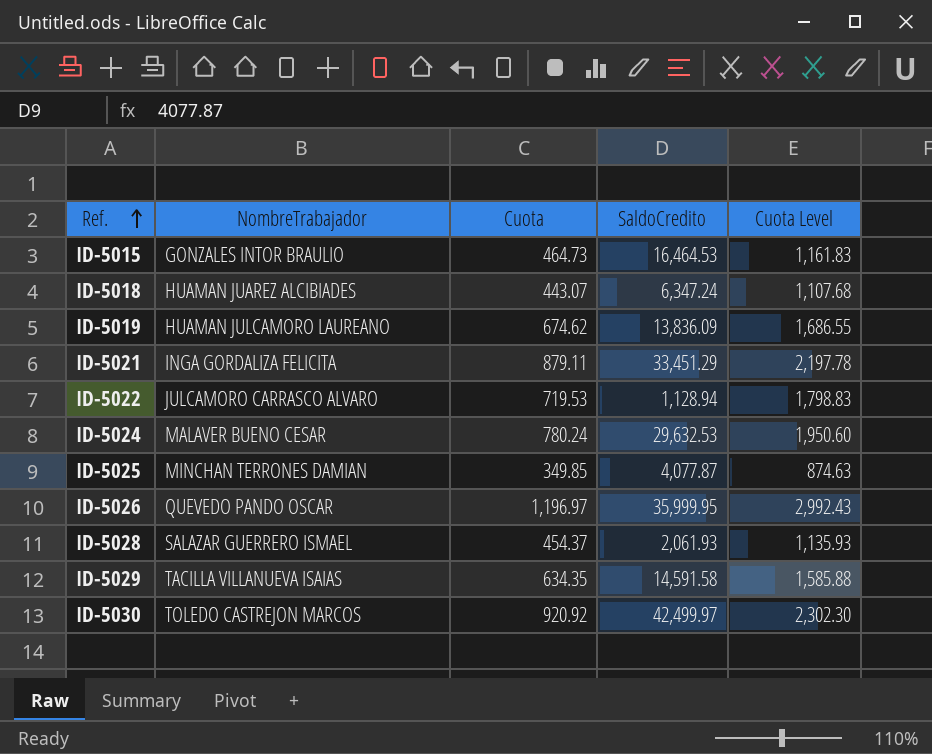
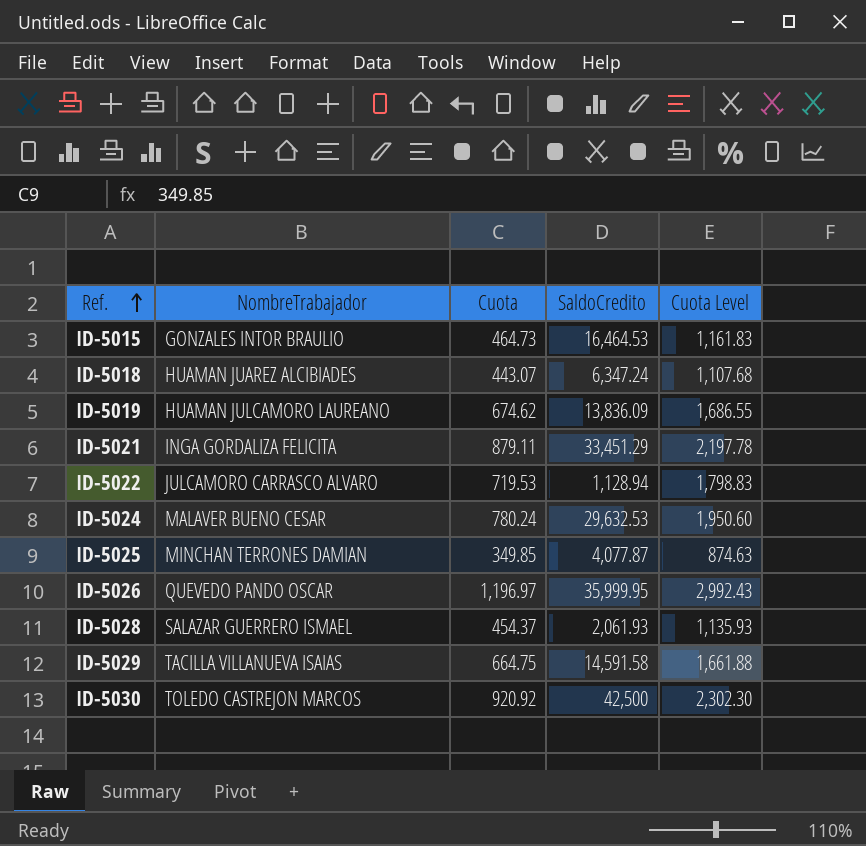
ID-5029 | Cuota: 634.35 -> 664.75
ID-5029 | Cuota Level: 1,585.88 -> 1,661.88
ID-5030 | SaldoCredito: 42,499.97 -> 42,500

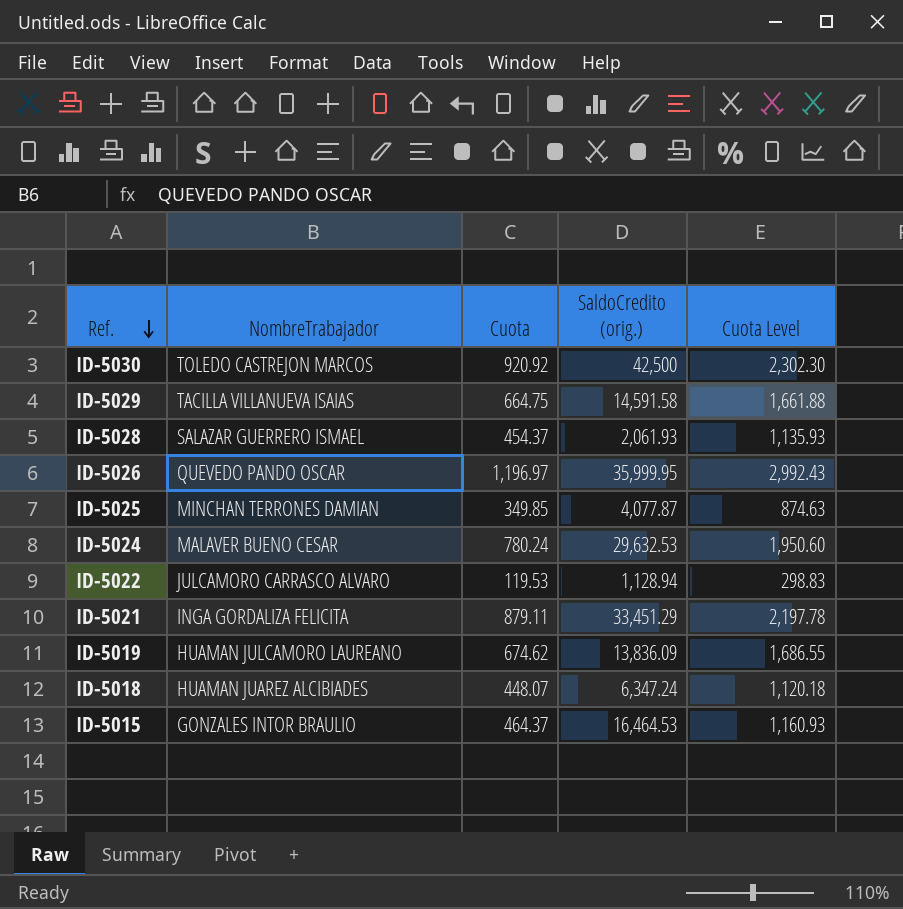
row order: Ref. ascending -> Ref. descending
column name: SaldoCredito -> SaldoCredito (orig.)
ID-5022 | Cuota: 719.53 -> 119.53
ID-5022 | Cuota Level: 1,798.83 -> 298.83
ID-5018 | Cuota: 443.07 -> 448.07
ID-5018 | Cuota Level: 1,107.68 -> 1,120.18
ID-5015 | Cuota: 464.73 -> 464.37
ID-5015 | Cuota Level: 1,161.83 -> 1,160.93

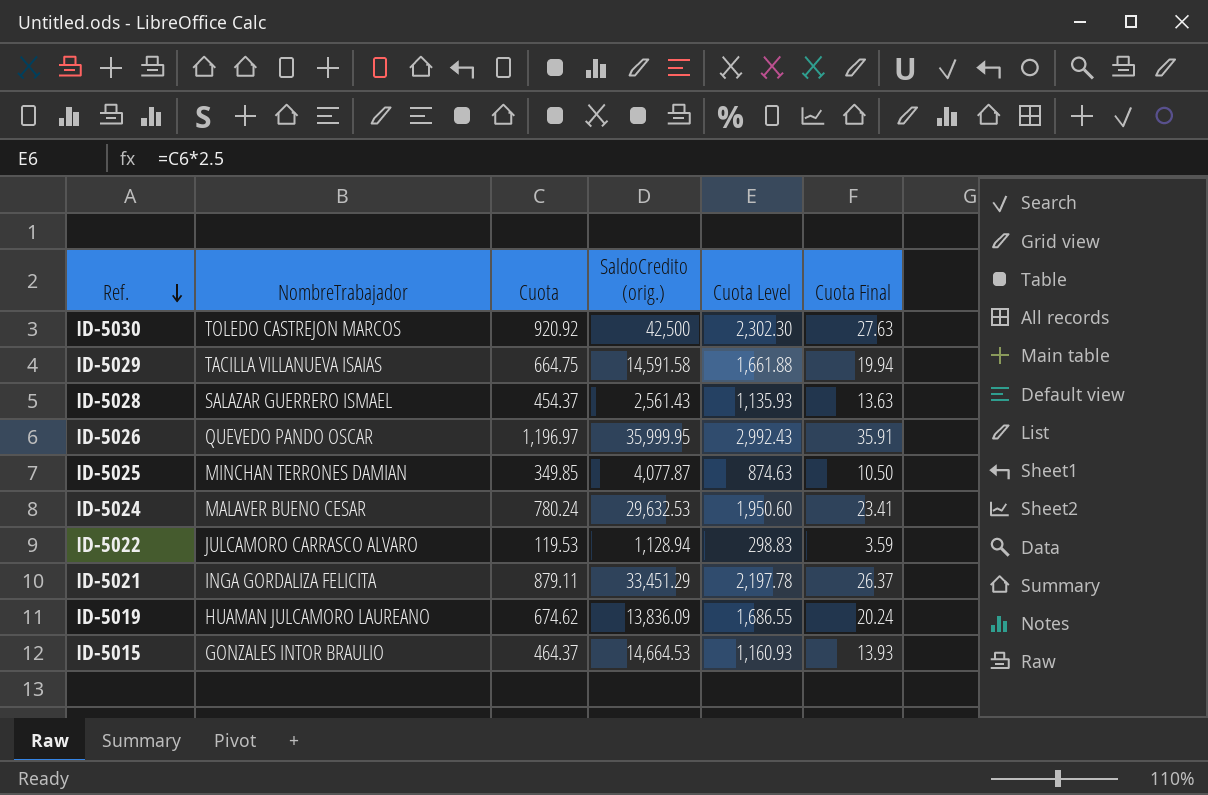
column Cuota Final | formula: none -> [Cuota] * 0.03
row ID-5018: HUAMAN JUAREZ ALCIBIADES | 448.07 | 6,347.24 | 1,120.18 -> none
ID-5028 | SaldoCredito (orig.): 2,061.93 -> 2,561.43
ID-5015 | SaldoCredito (orig.): 16,464.53 -> 14,664.53

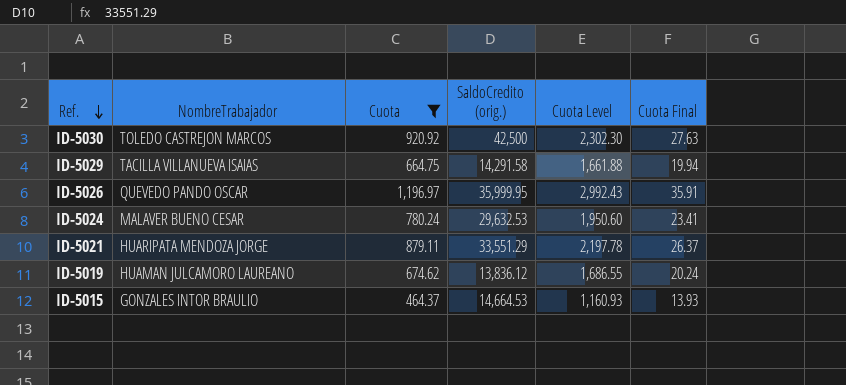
filter: none -> Cuota >= 464.37
ID-5029 | SaldoCredito (orig.): 14,591.58 -> 14,291.58
ID-5021 | NombreTrabajador: INGA GORDALIZA FELICITA -> HUARIPATA MENDOZA JORGE
ID-5021 | SaldoCredito (orig.): 33,451.29 -> 33,551.29
ID-5019 | SaldoCredito (orig.): 13,836.09 -> 13,836.12

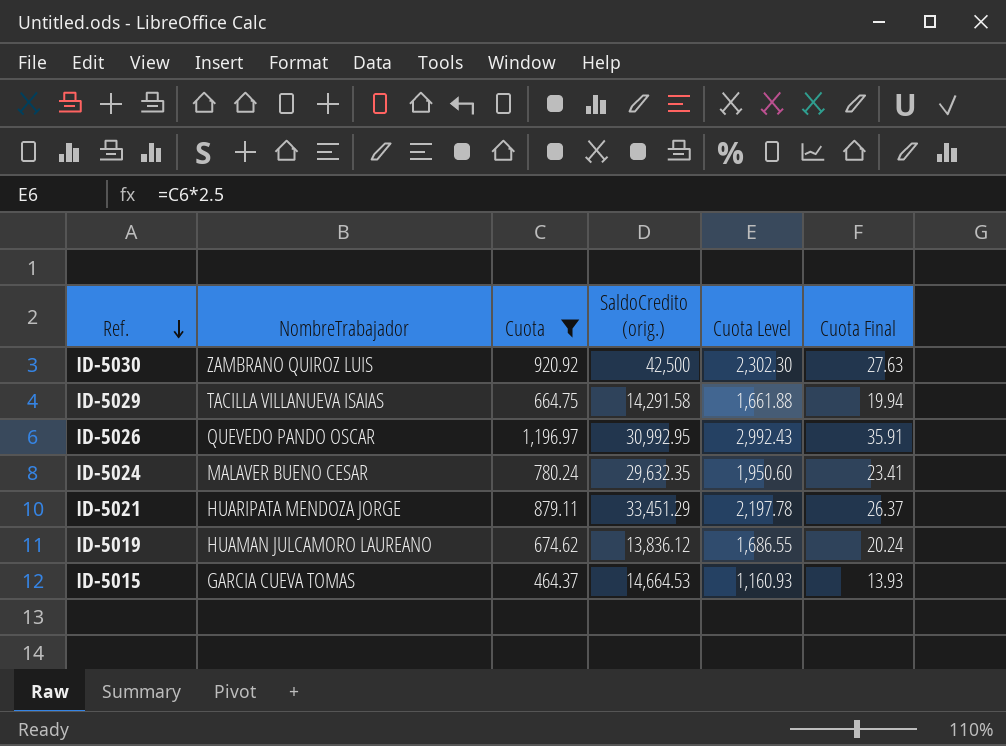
ID-5030 | NombreTrabajador: TOLEDO CASTREJON MARCOS -> ZAMBRANO QUIROZ LUIS
ID-5026 | SaldoCredito (orig.): 35,999.95 -> 30,992.95
ID-5024 | SaldoCredito (orig.): 29,632.53 -> 29,632.35
ID-5021 | SaldoCredito (orig.): 33,551.29 -> 33,451.29
ID-5015 | NombreTrabajador: GONZALES INTOR BRAULIO -> GARCIA CUEVA TOMAS

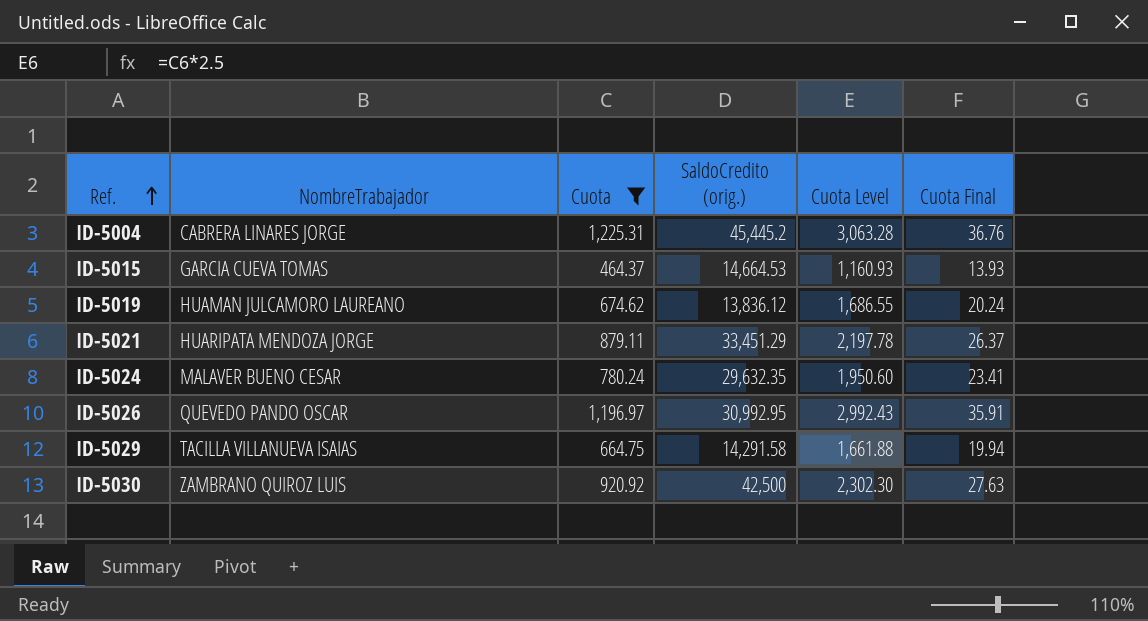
row order: Ref. descending -> Ref. ascending
row ID-5004: none -> CABRERA LINARES JORGE | 1,225.31 | 45,445.2 | 3,063.28 | 36.76

